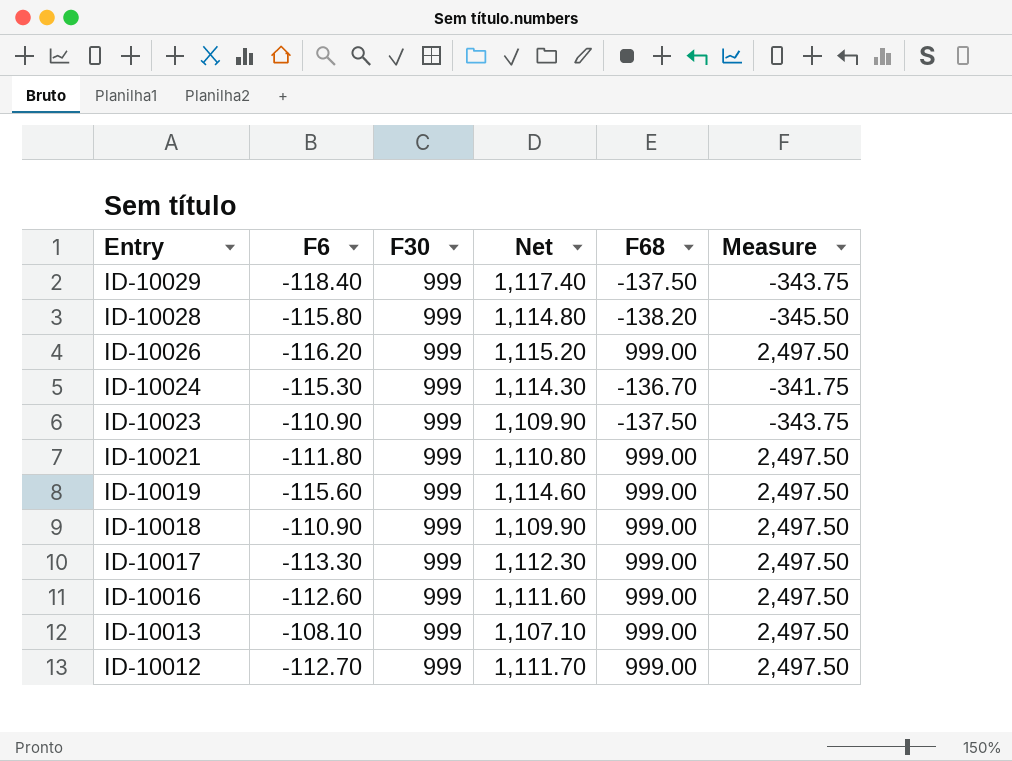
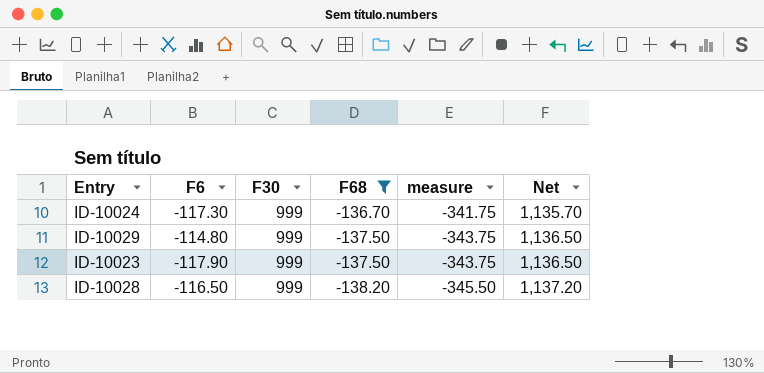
filter: none -> F68 != 999.00
row order: Entry descending -> F68 descending
column name: Measure -> measure
column Net | formula: [F30] - [F6] -> [F30] - [F68]
column Net | position: 4 -> 6
ID-10024 | F6: -115.30 -> -117.30
ID-10029 | F6: -118.40 -> -114.80
ID-10023 | F6: -110.90 -> -117.90
ID-10028 | F6: -115.80 -> -116.50

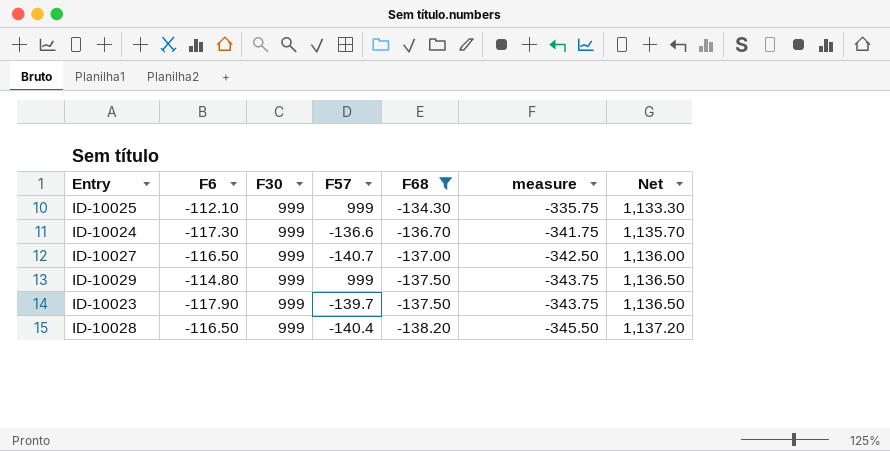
column F57 | position: none -> 4
row ID-10025: none -> -112.10 | 999 | 999 | -134.30 | -335.75 | 1,133.30
row ID-10027: none -> -116.50 | 999 | -140.7 | -137.00 | -342.50 | 1,136.00

